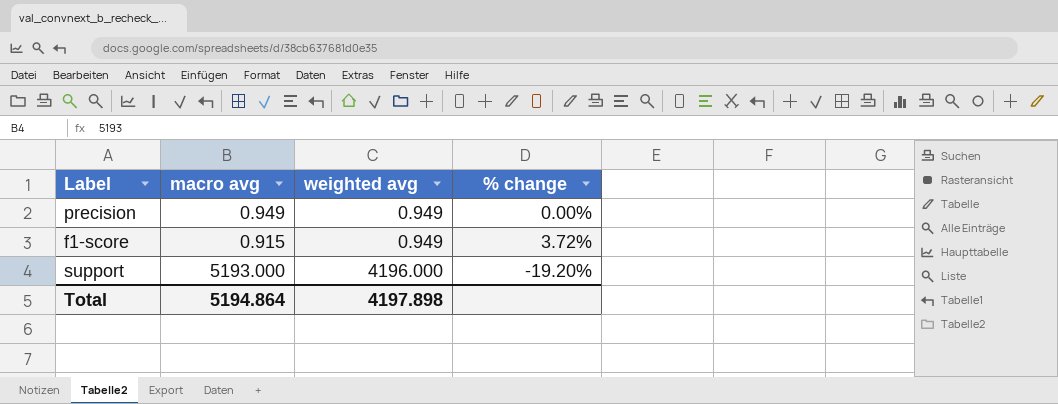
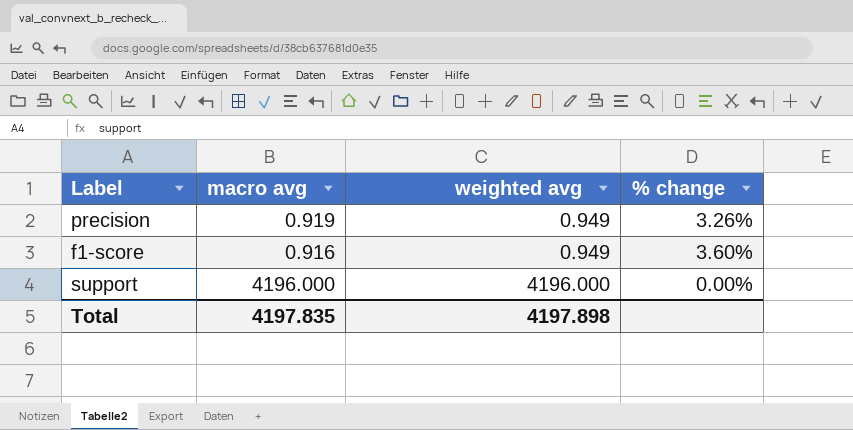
precision | macro avg: 0.949 -> 0.919
precision | % change: 0.00% -> 3.26%
f1-score | macro avg: 0.915 -> 0.916
f1-score | % change: 3.72% -> 3.60%
support | macro avg: 5193.000 -> 4196.000
support | % change: -19.20% -> 0.00%
Total | macro avg: 5194.864 -> 4197.835

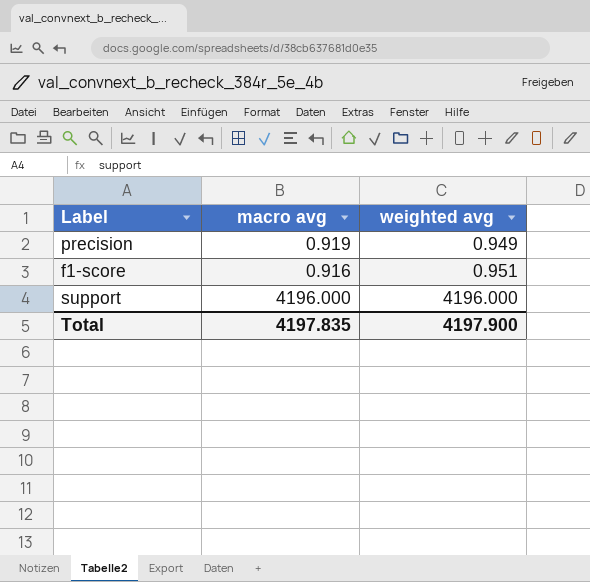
column % change | formula: ([weighted avg] - [macro avg]) / [macro avg] -> none
f1-score | weighted avg: 0.949 -> 0.951
Total | weighted avg: 4197.898 -> 4197.900

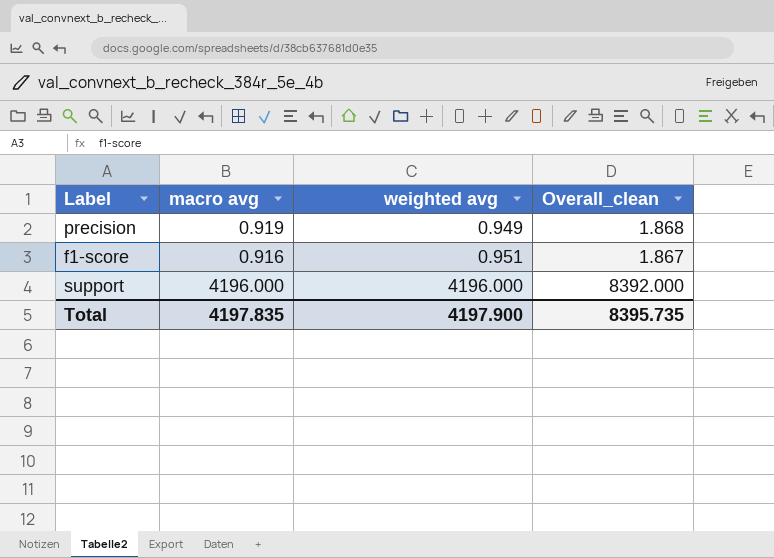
column Overall_clean | formula: none -> [macro avg] + [weighted avg]

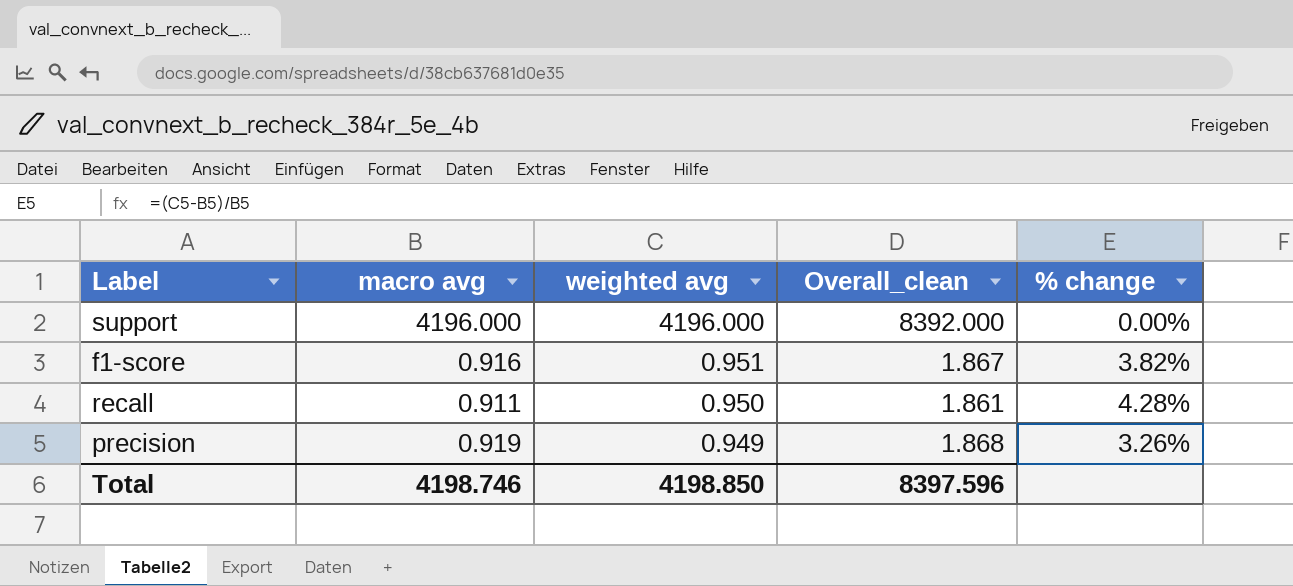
row order: weighted avg ascending -> weighted avg descending
column % change | formula: none -> ([weighted avg] - [macro avg]) / [macro avg]
row recall: none -> 0.911 | 0.950 | 1.861 | 4.28%
Total | macro avg: 4197.835 -> 4198.746
Total | weighted avg: 4197.900 -> 4198.850
Total | Overall_clean: 8395.735 -> 8397.596

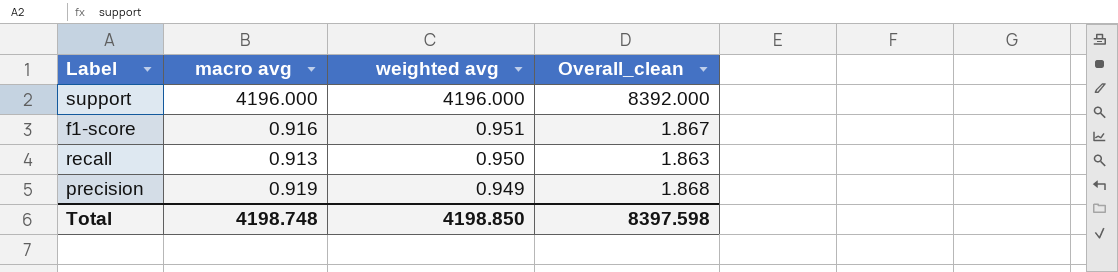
column % change | formula: ([weighted avg] - [macro avg]) / [macro avg] -> none
recall | macro avg: 0.911 -> 0.913
recall | Overall_clean: 1.861 -> 1.863
Total | macro avg: 4198.746 -> 4198.748
Total | Overall_clean: 8397.596 -> 8397.598

